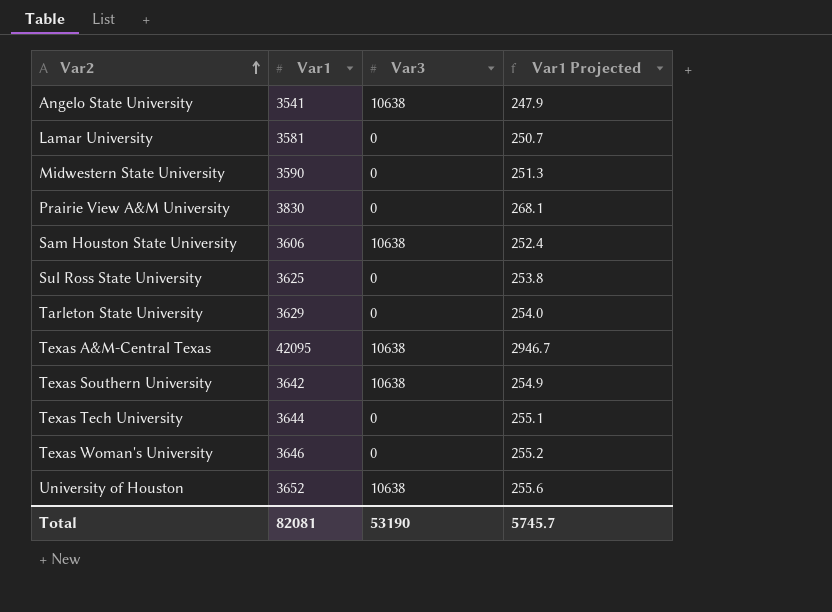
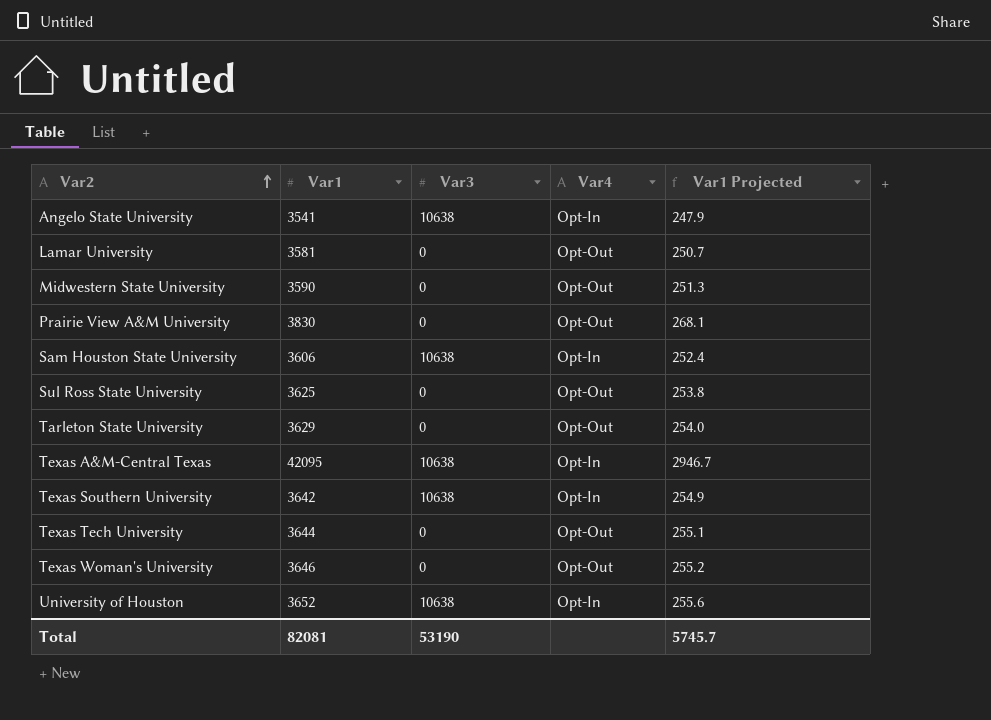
column Var4 | position: none -> 4

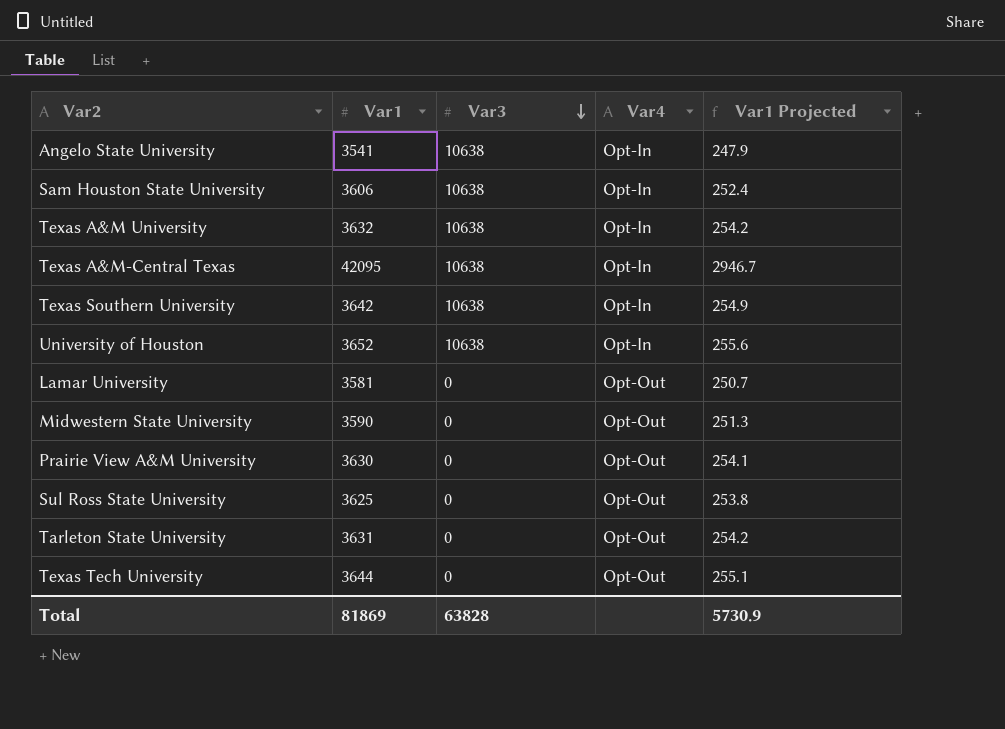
row order: Var2 ascending -> Var3 descending
row Texas Woman's University: 3646 | 0 | Opt-Out | 255.2 -> none
row Texas A&M University: none -> 3632 | 10638 | Opt-In | 254.2
Prairie View A&M University | Var1: 3830 -> 3630
Prairie View A&M University | Var1 Projected: 268.1 -> 254.1
Tarleton State University | Var1: 3629 -> 3631
Tarleton State University | Var1 Projected: 254.0 -> 254.2
Total | Var1: 82081 -> 81869
Total | Var3: 53190 -> 63828
Total | Var1 Projected: 5745.7 -> 5730.9

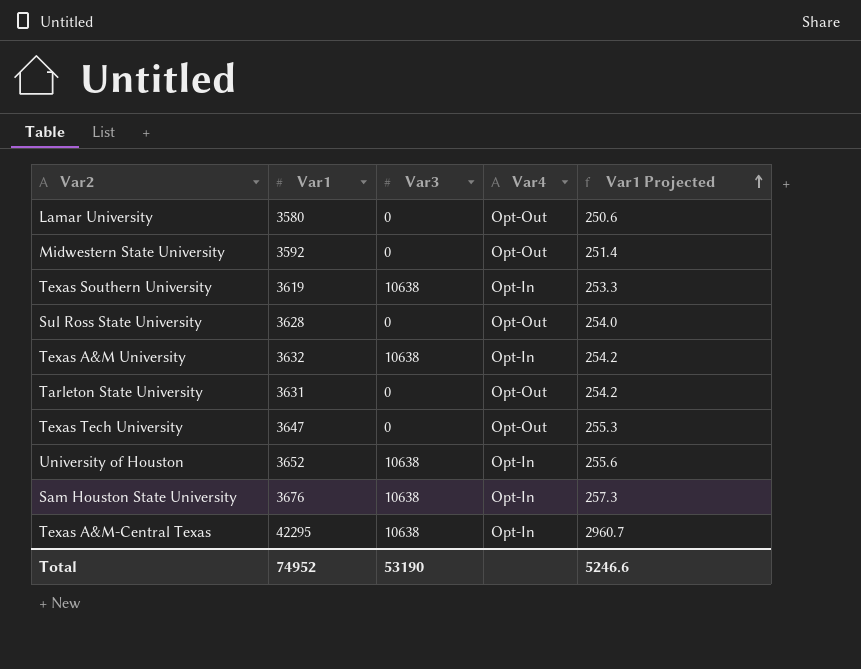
row order: Var3 descending -> Var1 Projected ascending
row Angelo State University: 3541 | 10638 | Opt-In | 247.9 -> none
row Prairie View A&M University: 3630 | 0 | Opt-Out | 254.1 -> none
Lamar University | Var1: 3581 -> 3580
Lamar University | Var1 Projected: 250.7 -> 250.6
Midwestern State University | Var1: 3590 -> 3592
Midwestern State University | Var1 Projected: 251.3 -> 251.4
Texas Southern University | Var1: 3642 -> 3619
Texas Southern University | Var1 Projected: 254.9 -> 253.3
Sul Ross State University | Var1: 3625 -> 3628
Sul Ross State University | Var1 Projected: 253.8 -> 254.0
Texas Tech University | Var1: 3644 -> 3647
Texas Tech University | Var1 Projected: 255.1 -> 255.3
Sam Houston State University | Var1: 3606 -> 3676
Sam Houston State University | Var1 Projected: 252.4 -> 257.3
Texas A&M-Central Texas | Var1: 42095 -> 42295
Texas A&M-Central Texas | Var1 Projected: 2946.7 -> 2960.7
Total | Var1: 81869 -> 74952
Total | Var3: 63828 -> 53190
Total | Var1 Projected: 5730.9 -> 5246.6

